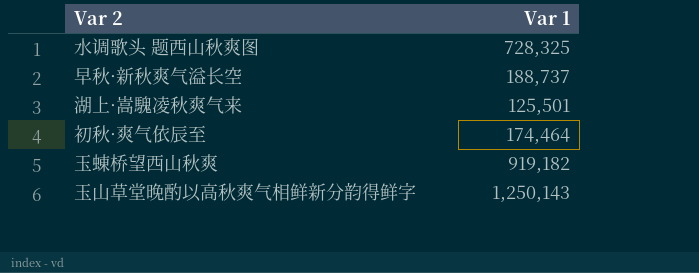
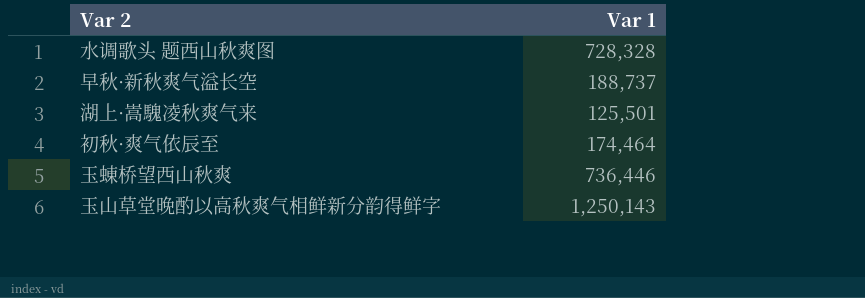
水调歌头 题西山秋爽图 | Var 1: 728,325 -> 728,328
玉蝀桥望西山秋爽 | Var 1: 919,182 -> 736,446

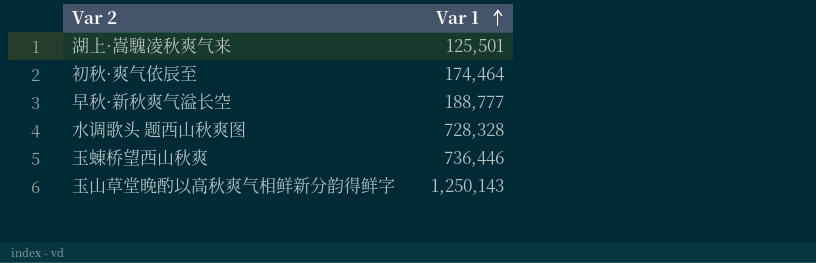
row order: none -> Var 1 ascending
早秋·新秋爽气溢长空 | Var 1: 188,737 -> 188,777

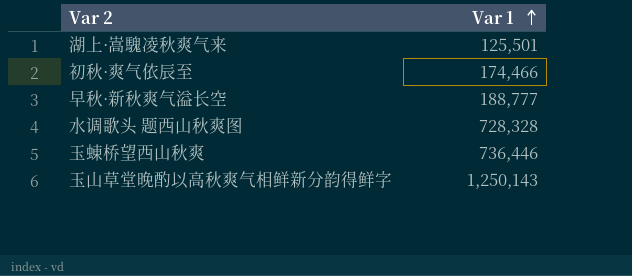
初秋·爽气依辰至 | Var 1: 174,464 -> 174,466

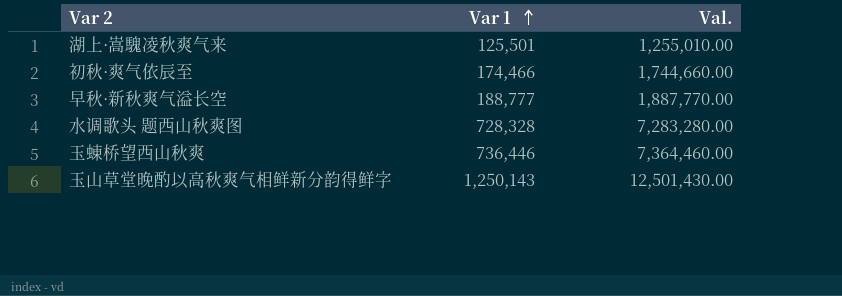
column Val. | formula: none -> [Var 1] * 10

